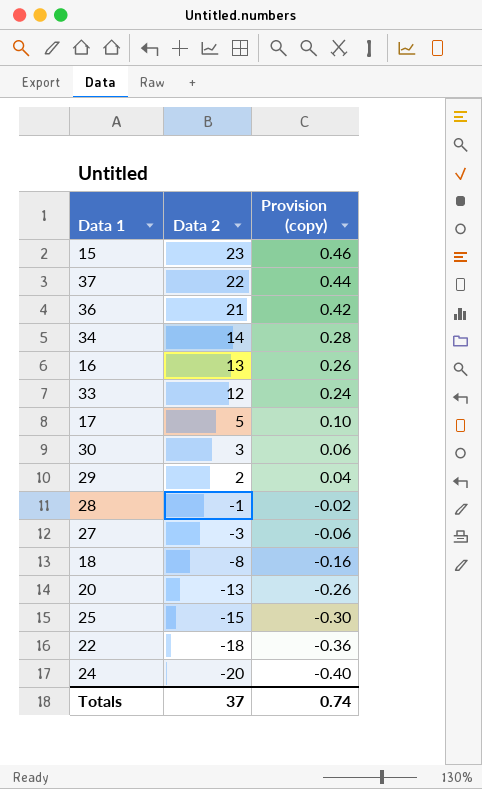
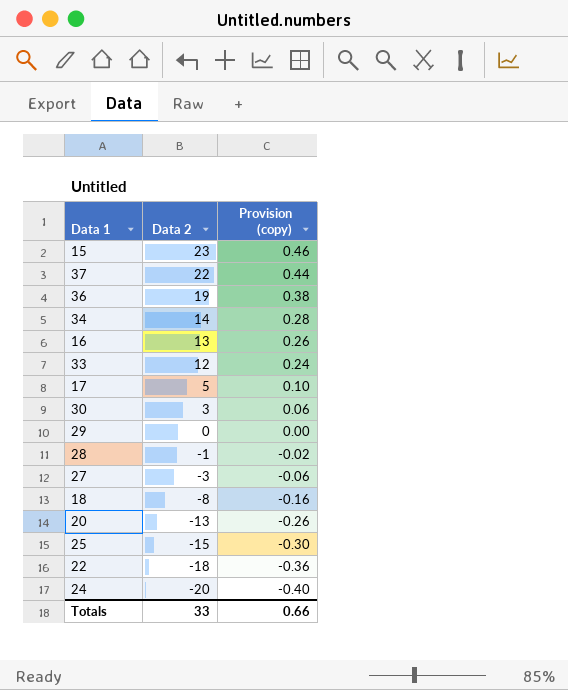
36 | Data 2: 21 -> 19
36 | Provision (copy): 0.42 -> 0.38
29 | Data 2: 2 -> 0
29 | Provision (copy): 0.04 -> 0.00
Totals | Data 2: 37 -> 33
Totals | Provision (copy): 0.74 -> 0.66

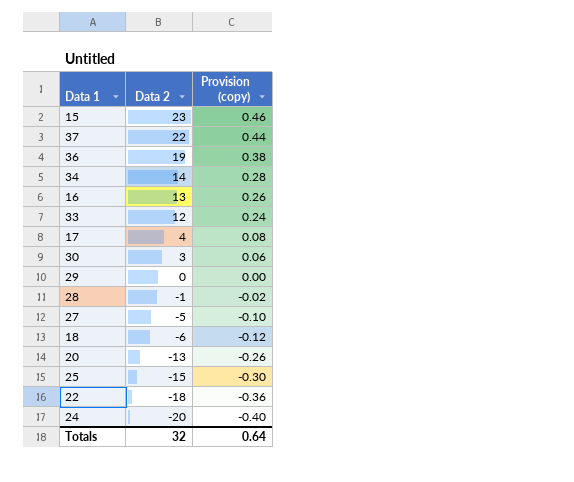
17 | Data 2: 5 -> 4
17 | Provision (copy): 0.10 -> 0.08
27 | Data 2: -3 -> -5
27 | Provision (copy): -0.06 -> -0.10
18 | Data 2: -8 -> -6
18 | Provision (copy): -0.16 -> -0.12
Totals | Data 2: 33 -> 32
Totals | Provision (copy): 0.66 -> 0.64

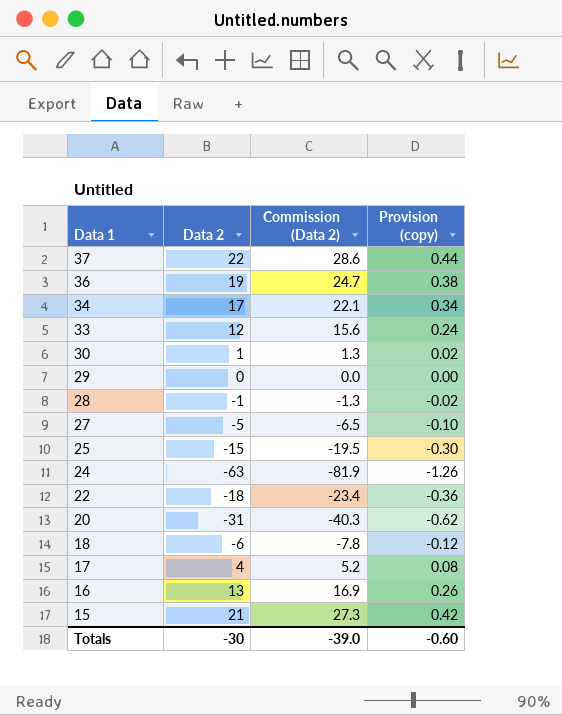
row order: Data 2 descending -> Data 1 descending
column Commission (Data 2) | formula: none -> [Data 2] * 1.3
34 | Data 2: 14 -> 17
34 | Provision (copy): 0.28 -> 0.34
30 | Data 2: 3 -> 1
30 | Provision (copy): 0.06 -> 0.02
24 | Data 2: -20 -> -63
24 | Provision (copy): -0.40 -> -1.26
20 | Data 2: -13 -> -31
20 | Provision (copy): -0.26 -> -0.62
15 | Data 2: 23 -> 21
15 | Provision (copy): 0.46 -> 0.42
Totals | Data 2: 32 -> -30
Totals | Provision (copy): 0.64 -> -0.60

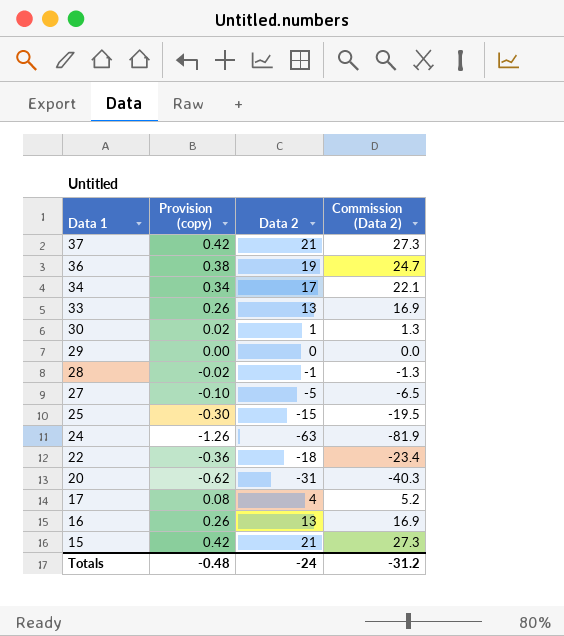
column Provision (copy) | position: 4 -> 2
row 18: -6 | -7.8 | -0.12 -> none
37 | Provision (copy): 0.44 -> 0.42
37 | Data 2: 22 -> 21
37 | Commission (Data 2): 28.6 -> 27.3
33 | Provision (copy): 0.24 -> 0.26
33 | Data 2: 12 -> 13
33 | Commission (Data 2): 15.6 -> 16.9
Totals | Provision (copy): -0.60 -> -0.48
Totals | Data 2: -30 -> -24
Totals | Commission (Data 2): -39.0 -> -31.2

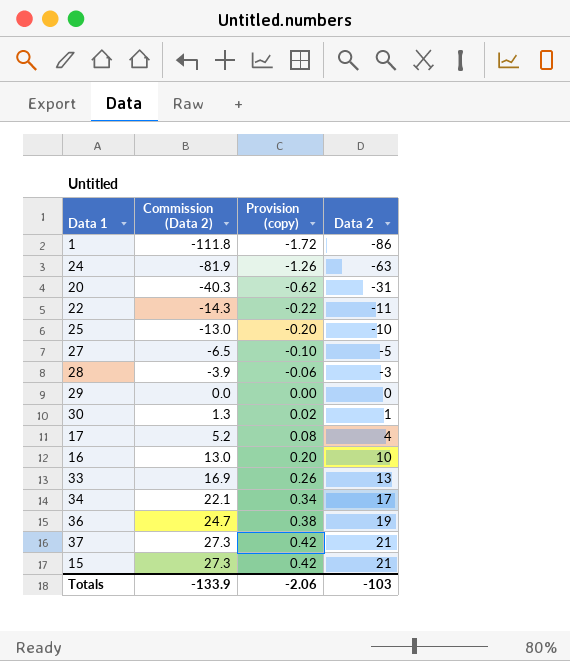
row order: Data 1 descending -> Commission (Data 2) ascending
column Commission (Data 2) | position: 4 -> 2
row 1: none -> -111.8 | -1.72 | -86
22 | Commission (Data 2): -23.4 -> -14.3
22 | Provision (copy): -0.36 -> -0.22
22 | Data 2: -18 -> -11
25 | Commission (Data 2): -19.5 -> -13.0
25 | Provision (copy): -0.30 -> -0.20
25 | Data 2: -15 -> -10
28 | Commission (Data 2): -1.3 -> -3.9
28 | Provision (copy): -0.02 -> -0.06
28 | Data 2: -1 -> -3
16 | Commission (Data 2): 16.9 -> 13.0
16 | Provision (copy): 0.26 -> 0.20
16 | Data 2: 13 -> 10
Totals | Commission (Data 2): -31.2 -> -133.9
Totals | Provision (copy): -0.48 -> -2.06
Totals | Data 2: -24 -> -103

